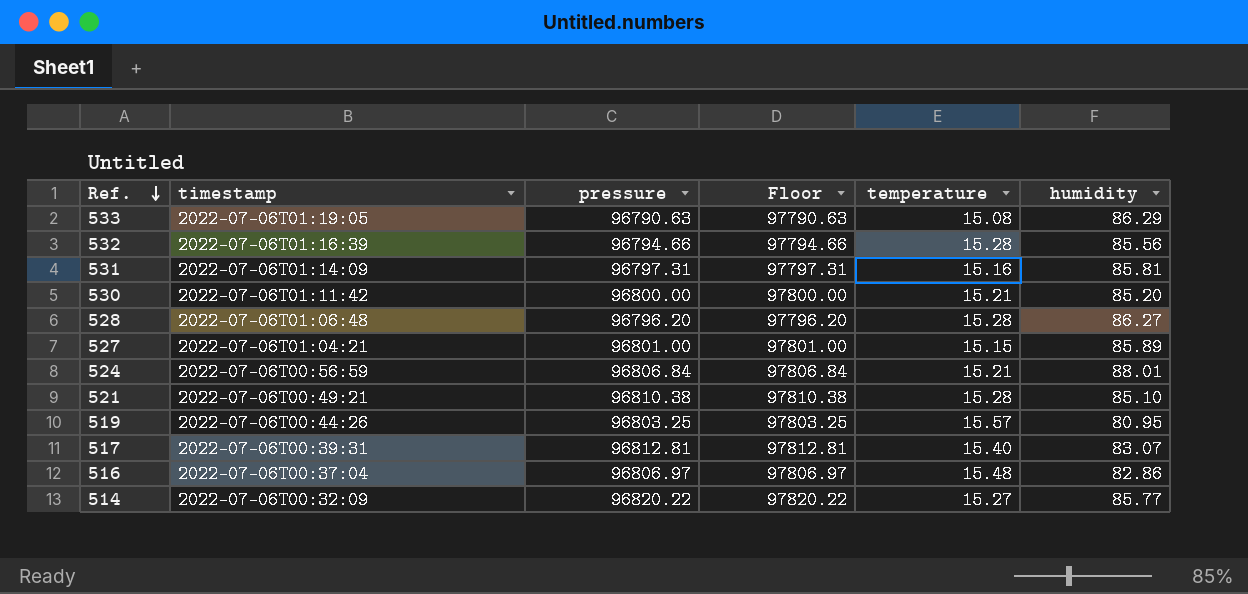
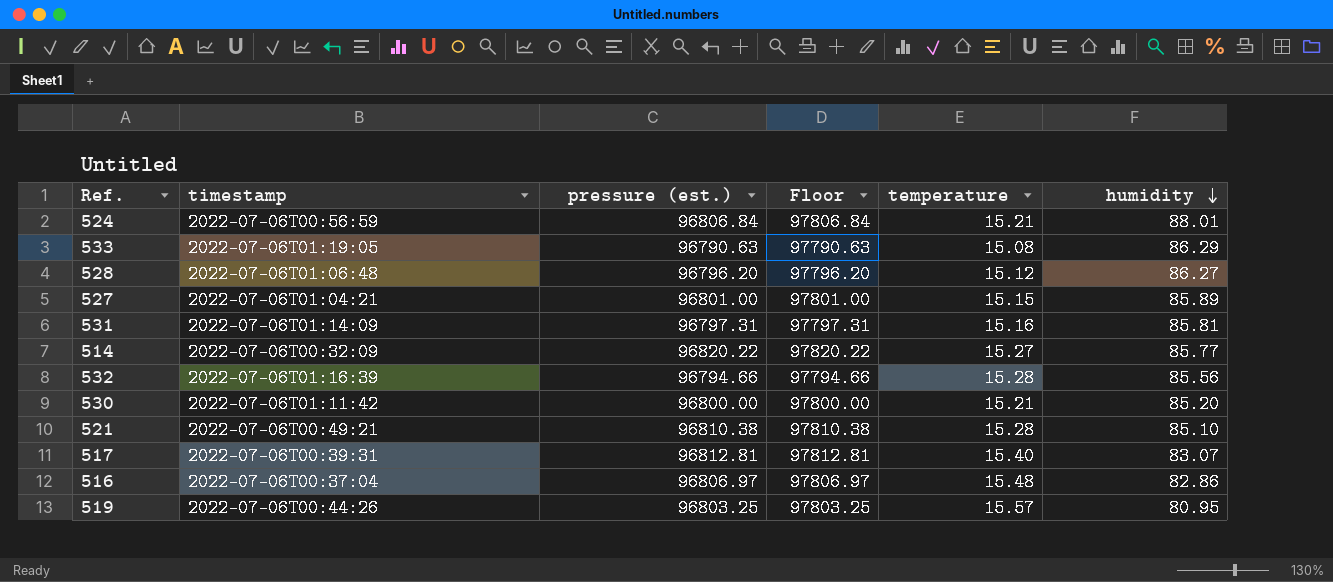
row order: Ref. descending -> humidity descending
column name: pressure -> pressure (est.)
528 | temperature: 15.28 -> 15.12

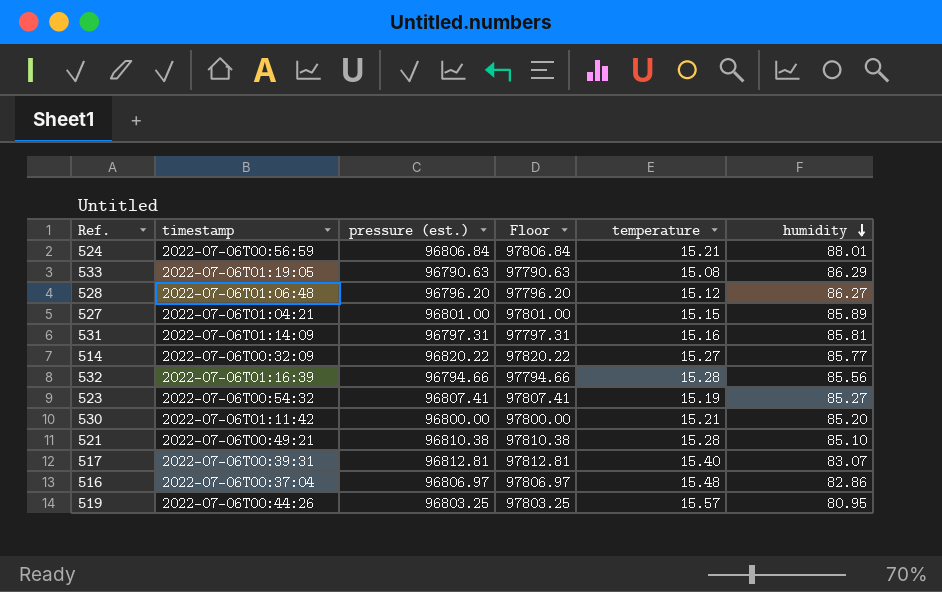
row 523: none -> 2022-07-06T00:54:32 | 96807.41 | 97807.41 | 15.19 | 85.27

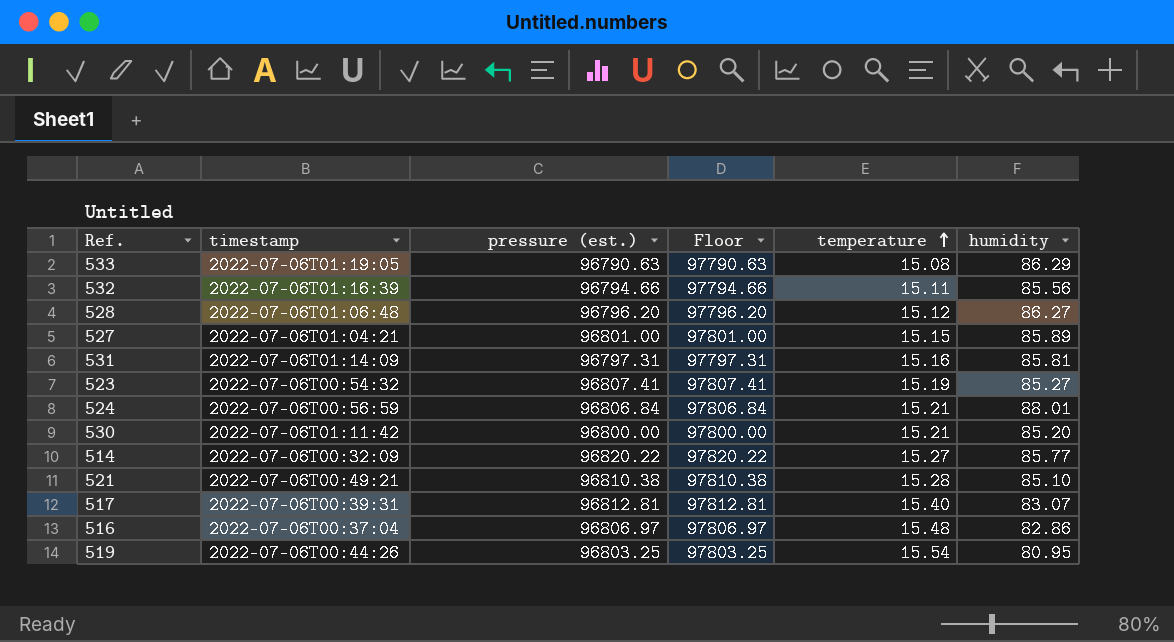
row order: humidity descending -> temperature ascending
532 | temperature: 15.28 -> 15.11
519 | temperature: 15.57 -> 15.54

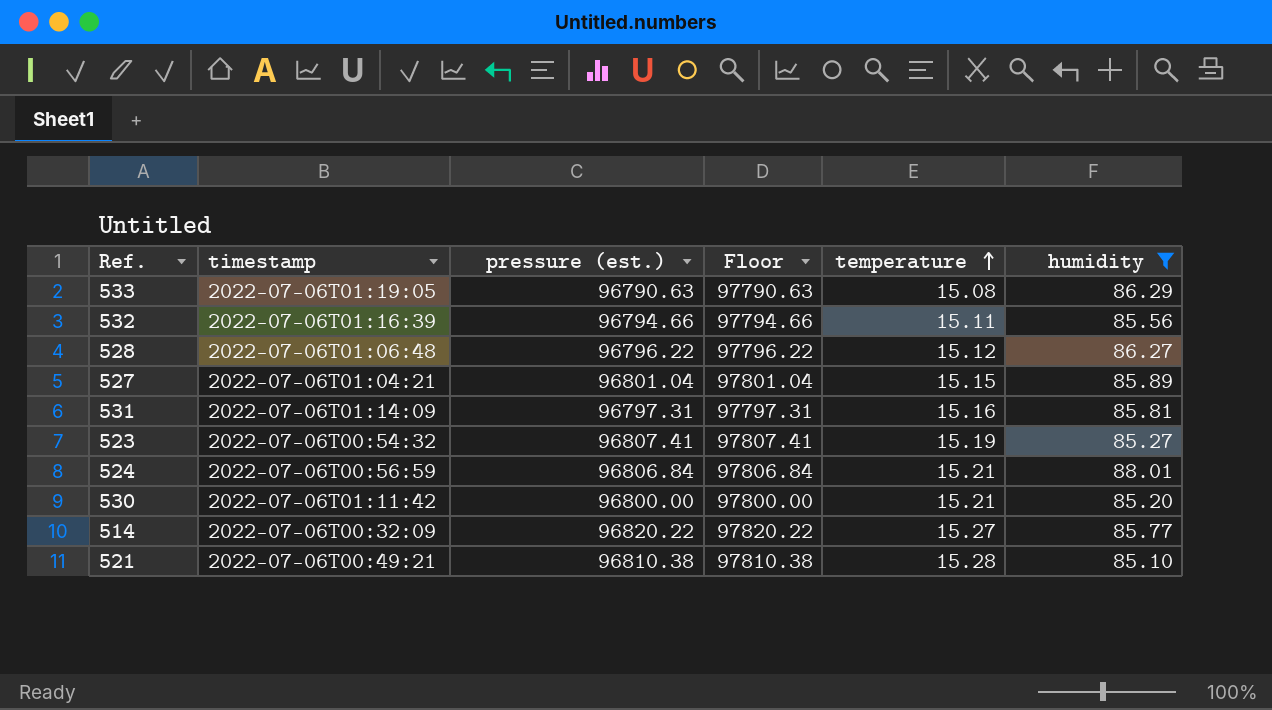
filter: none -> humidity >= 85.10
528 | pressure (est.): 96796.20 -> 96796.22
528 | Floor: 97796.20 -> 97796.22
527 | pressure (est.): 96801.00 -> 96801.04
527 | Floor: 97801.00 -> 97801.04

